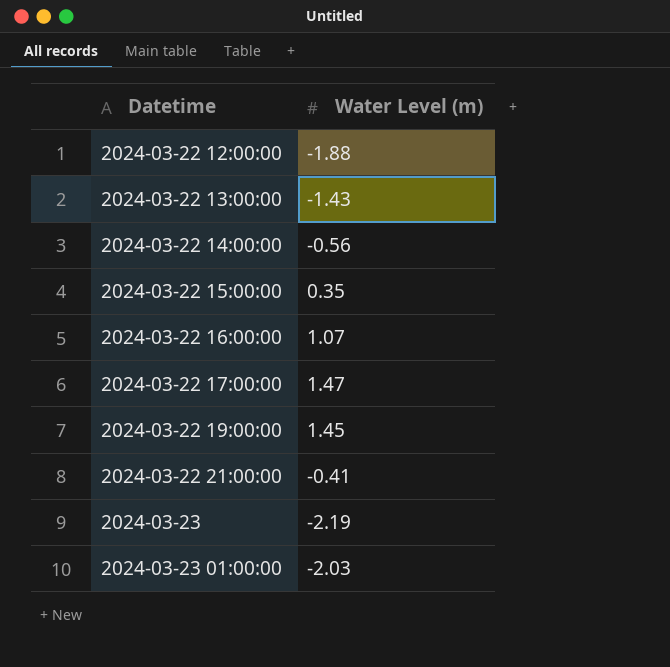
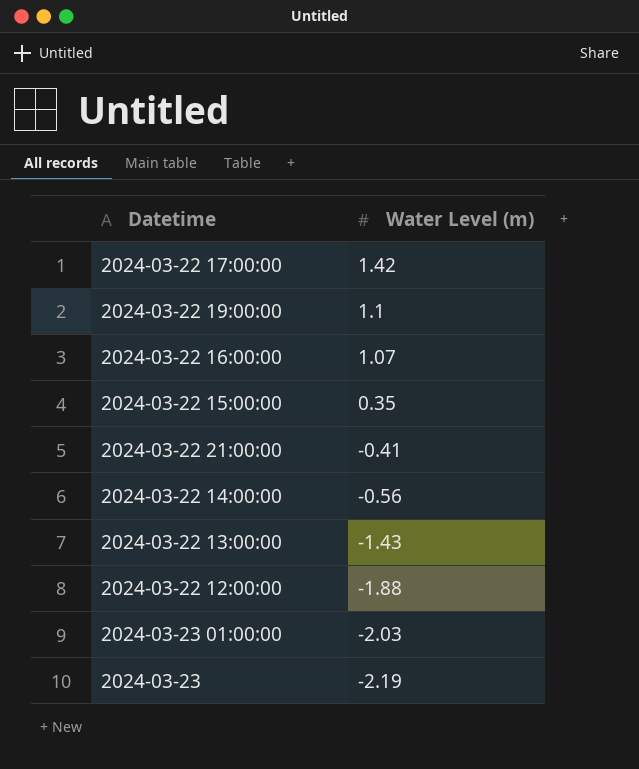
row order: Datetime ascending -> Water Level (m) descending
2024-03-22 17:00:00 | Water Level (m): 1.47 -> 1.42
2024-03-22 19:00:00 | Water Level (m): 1.45 -> 1.1

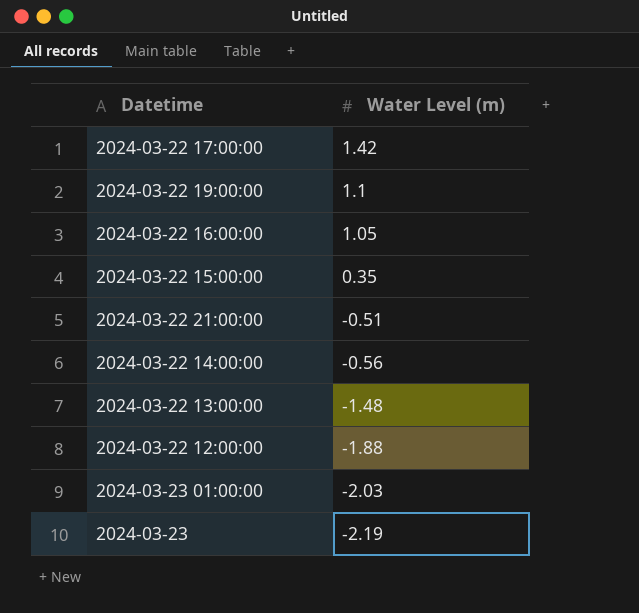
2024-03-22 16:00:00 | Water Level (m): 1.07 -> 1.05
2024-03-22 21:00:00 | Water Level (m): -0.41 -> -0.51
2024-03-22 13:00:00 | Water Level (m): -1.43 -> -1.48

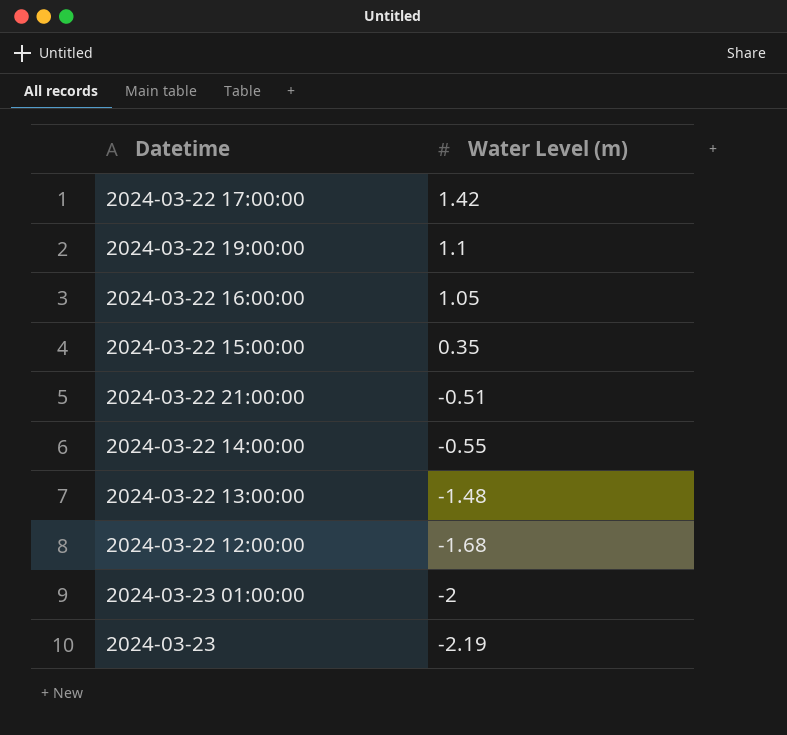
2024-03-22 14:00:00 | Water Level (m): -0.56 -> -0.55
2024-03-22 12:00:00 | Water Level (m): -1.88 -> -1.68
2024-03-23 01:00:00 | Water Level (m): -2.03 -> -2

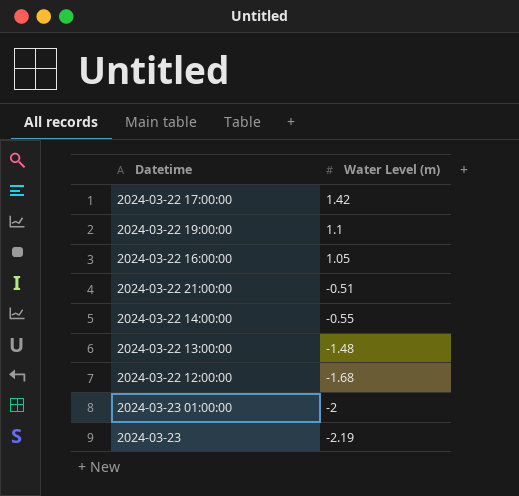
row 2024-03-22 15:00:00: 0.35 -> none

